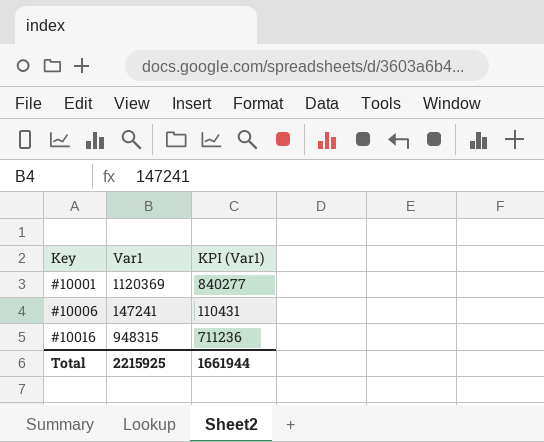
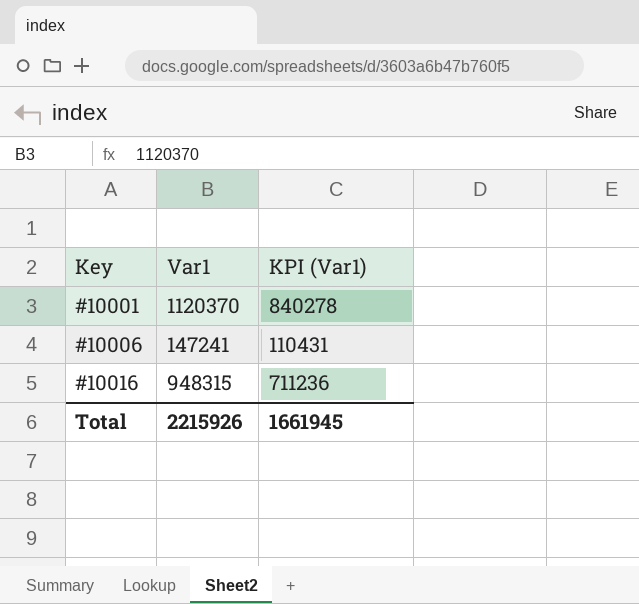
#10001 | Var1: 1120369 -> 1120370
#10001 | KPI (Var1): 840277 -> 840278
Total | Var1: 2215925 -> 2215926
Total | KPI (Var1): 1661944 -> 1661945

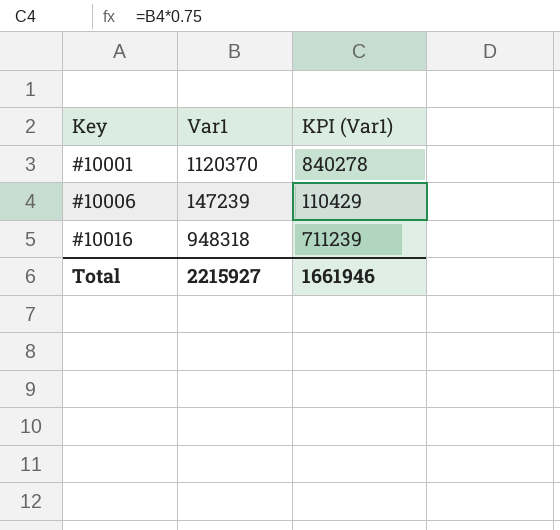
#10006 | Var1: 147241 -> 147239
#10006 | KPI (Var1): 110431 -> 110429
#10016 | Var1: 948315 -> 948318
#10016 | KPI (Var1): 711236 -> 711239
Total | Var1: 2215926 -> 2215927
Total | KPI (Var1): 1661945 -> 1661946

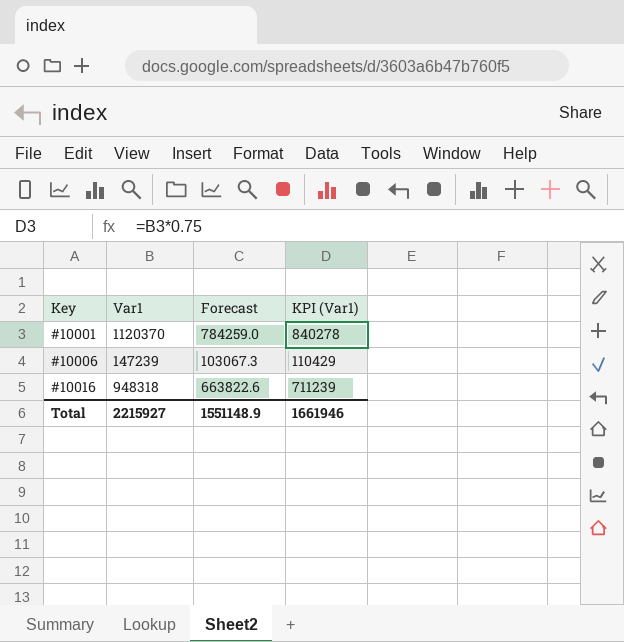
column Forecast | formula: none -> [Var1] * 0.7

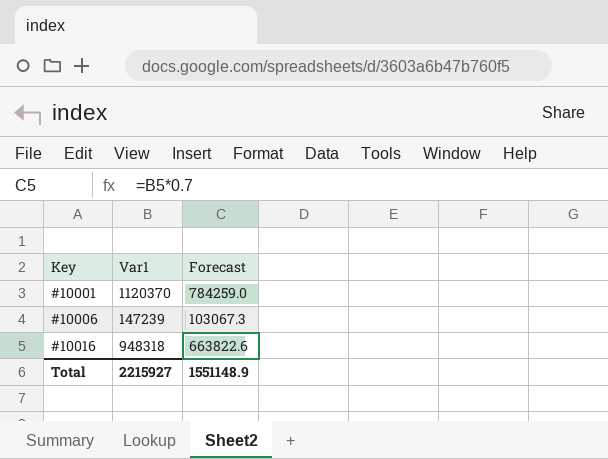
column KPI (Var1) | formula: [Var1] * 0.75 -> none

